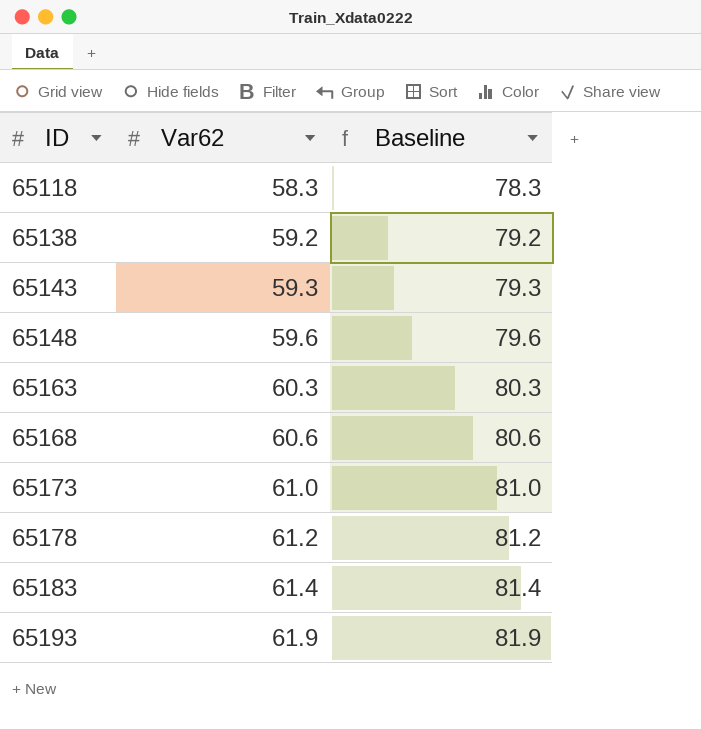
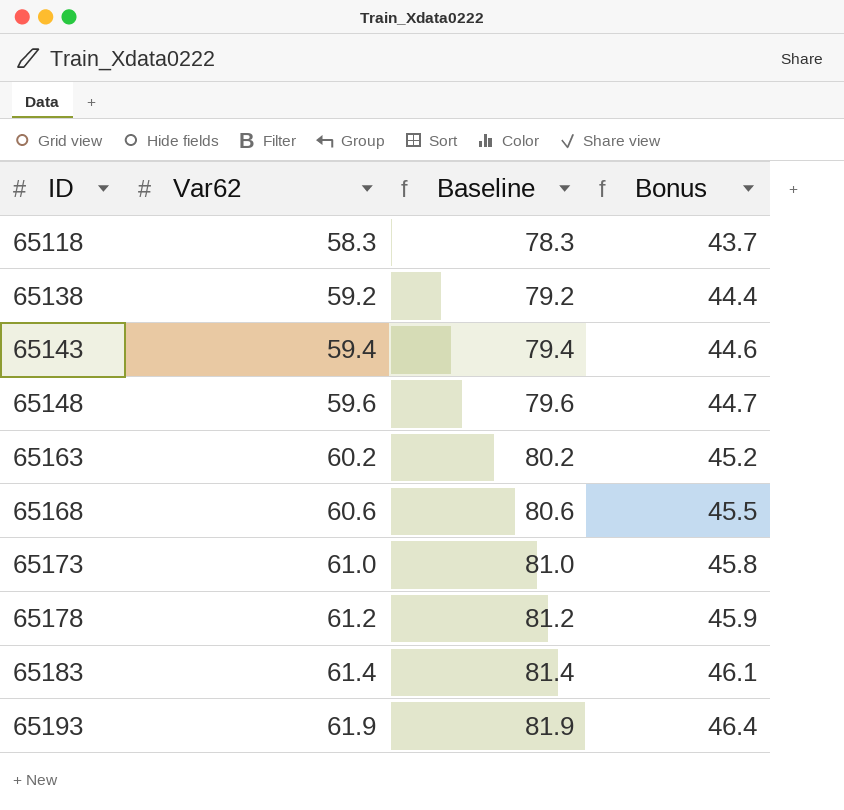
column Bonus | formula: none -> [Var62] * 0.75
65143 | Var62: 59.3 -> 59.4
65143 | Baseline: 79.3 -> 79.4
65163 | Var62: 60.3 -> 60.2
65163 | Baseline: 80.3 -> 80.2

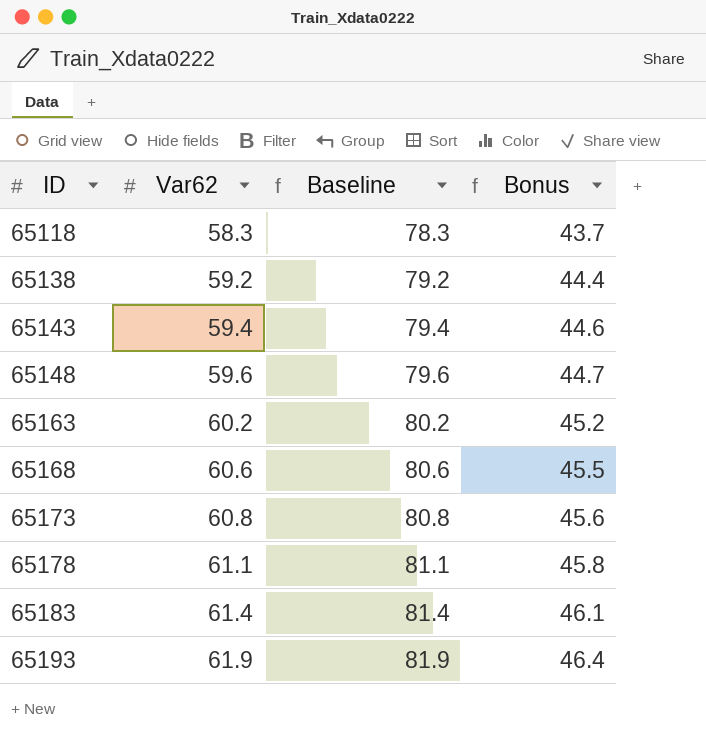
65173 | Var62: 61.0 -> 60.8
65173 | Baseline: 81.0 -> 80.8
65173 | Bonus: 45.8 -> 45.6
65178 | Var62: 61.2 -> 61.1
65178 | Baseline: 81.2 -> 81.1
65178 | Bonus: 45.9 -> 45.8

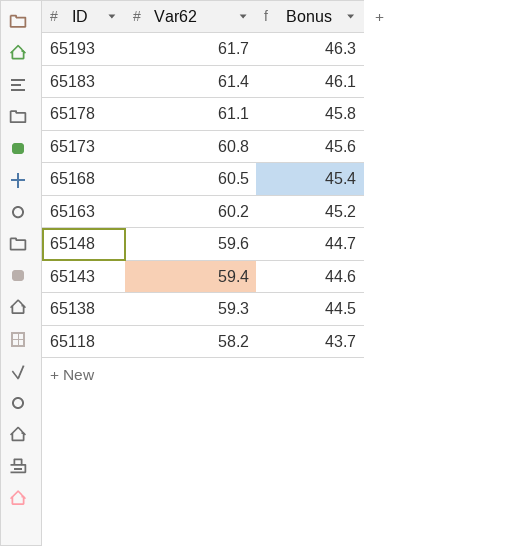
row order: ID ascending -> ID descending
column Baseline | formula: [Var62] + 20 -> none
65193 | Var62: 61.9 -> 61.7
65193 | Bonus: 46.4 -> 46.3
65168 | Var62: 60.6 -> 60.5
65168 | Bonus: 45.5 -> 45.4
65138 | Var62: 59.2 -> 59.3
65138 | Bonus: 44.4 -> 44.5
65118 | Var62: 58.3 -> 58.2

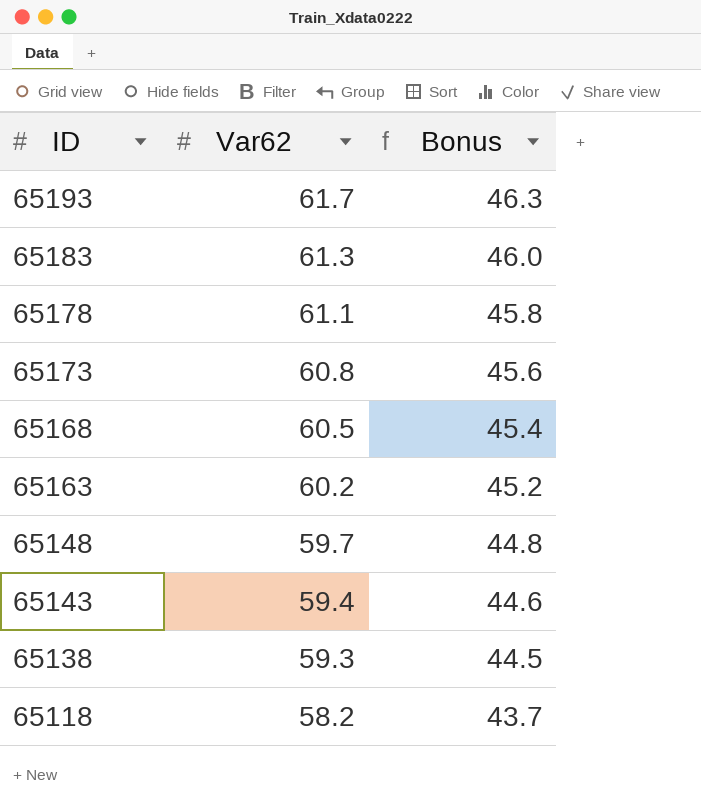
65183 | Var62: 61.4 -> 61.3
65183 | Bonus: 46.1 -> 46.0
65148 | Var62: 59.6 -> 59.7
65148 | Bonus: 44.7 -> 44.8

